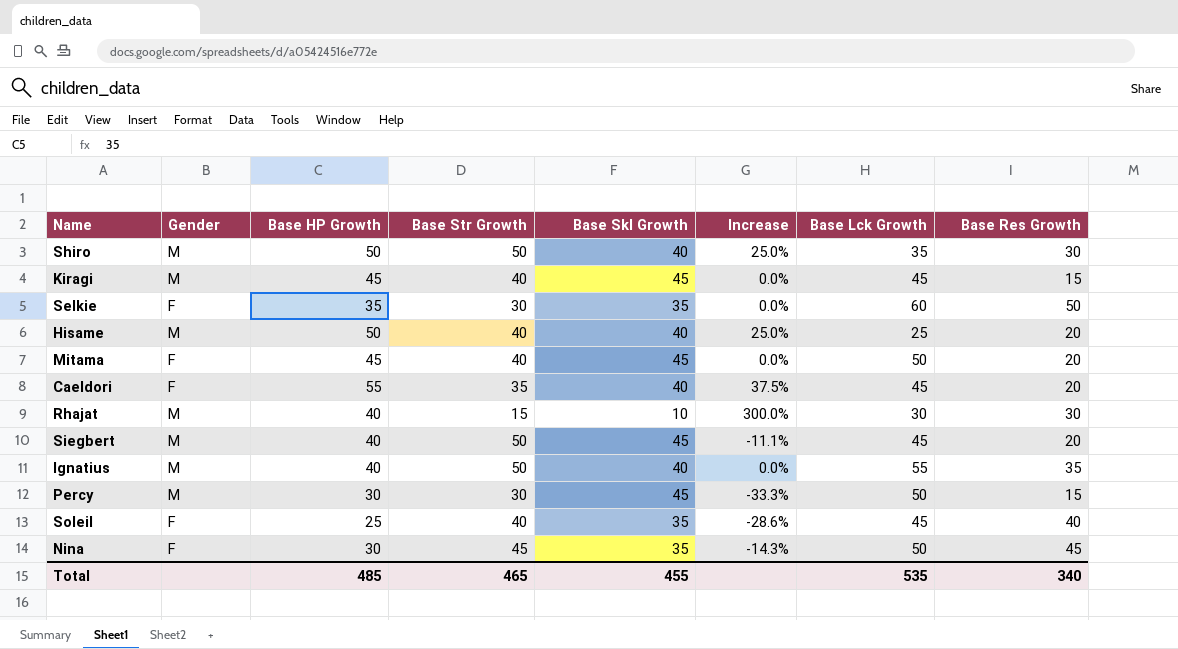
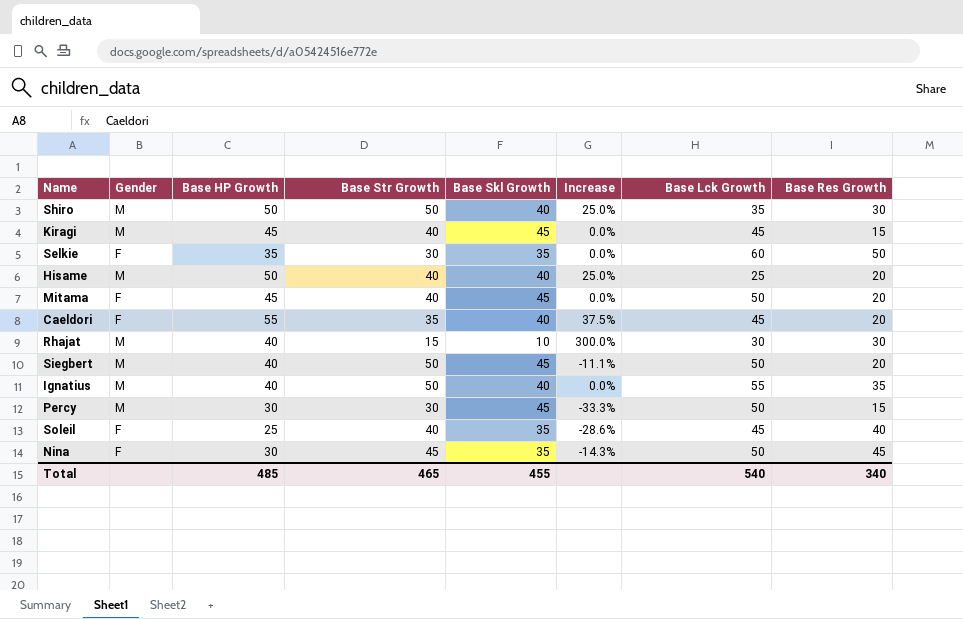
Siegbert | Base Lck Growth: 45 -> 50
Total | Base Lck Growth: 535 -> 540

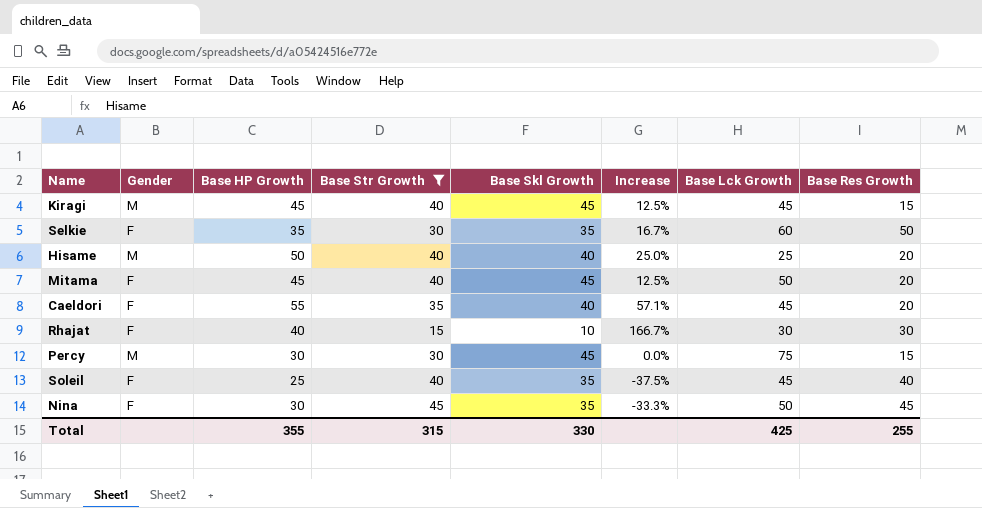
filter: none -> Base Str Growth != 50
column Increase | formula: ([Base HP Growth] - [Base Skl Growth]) / [Base Skl Growth] -> ([Base HP Growth] - [Base Str Growth]) / [Base Str Growth]
Rhajat | Gender: M -> F
Percy | Base Lck Growth: 50 -> 75
Total | Base HP Growth: 485 -> 355
Total | Base Str Growth: 465 -> 315
Total | Base Skl Growth: 455 -> 330
Total | Base Lck Growth: 540 -> 425
Total | Base Res Growth: 340 -> 255

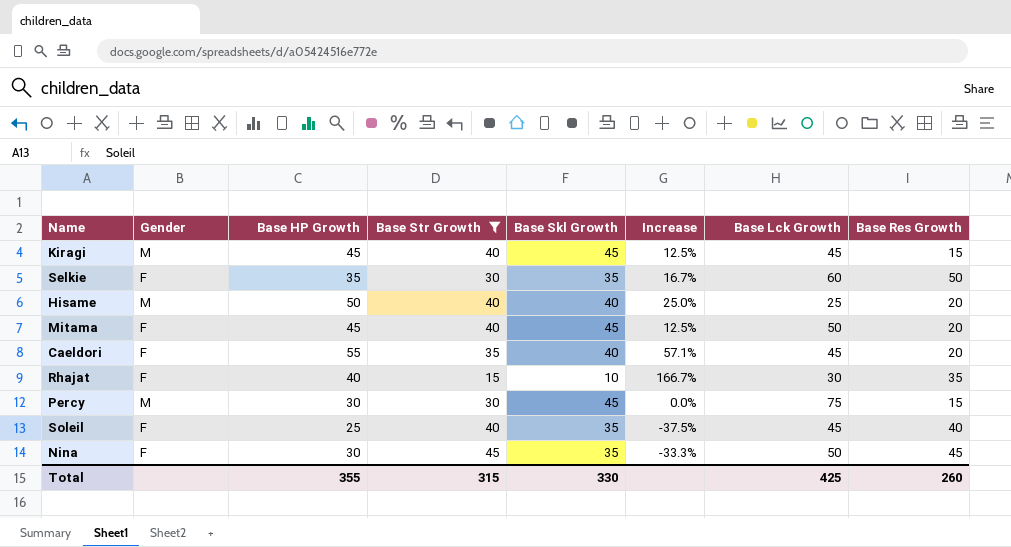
Rhajat | Base Res Growth: 30 -> 35
Total | Base Res Growth: 255 -> 260

